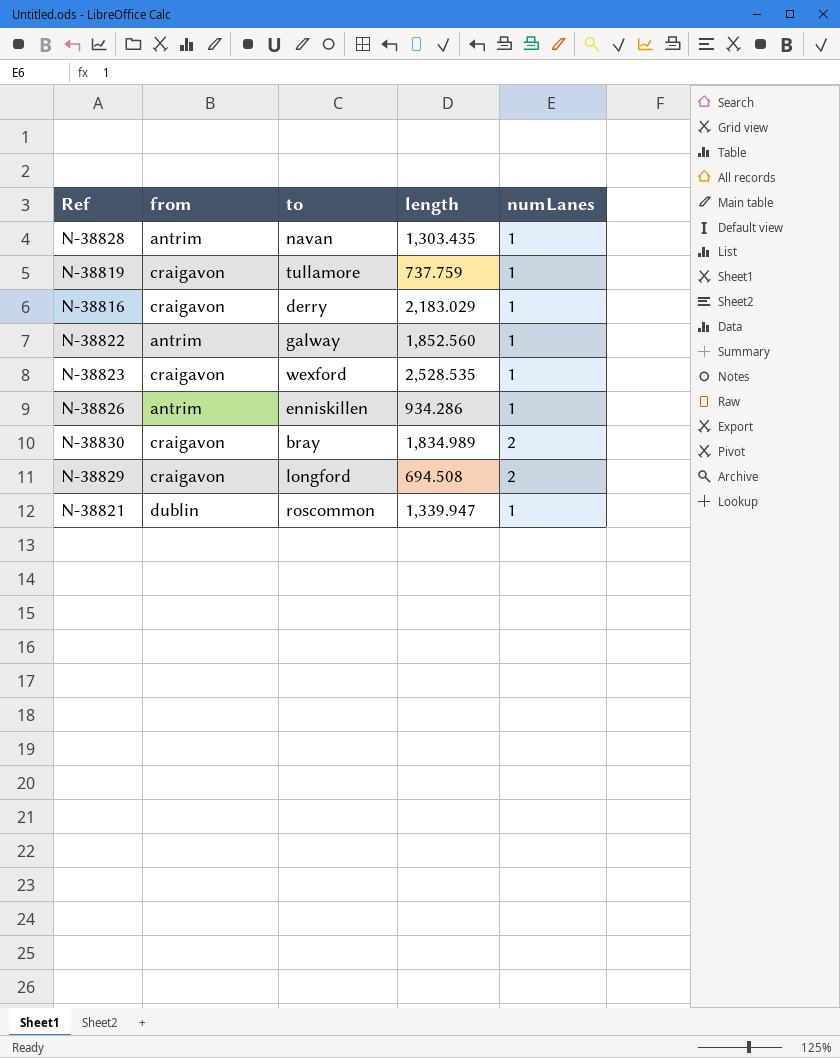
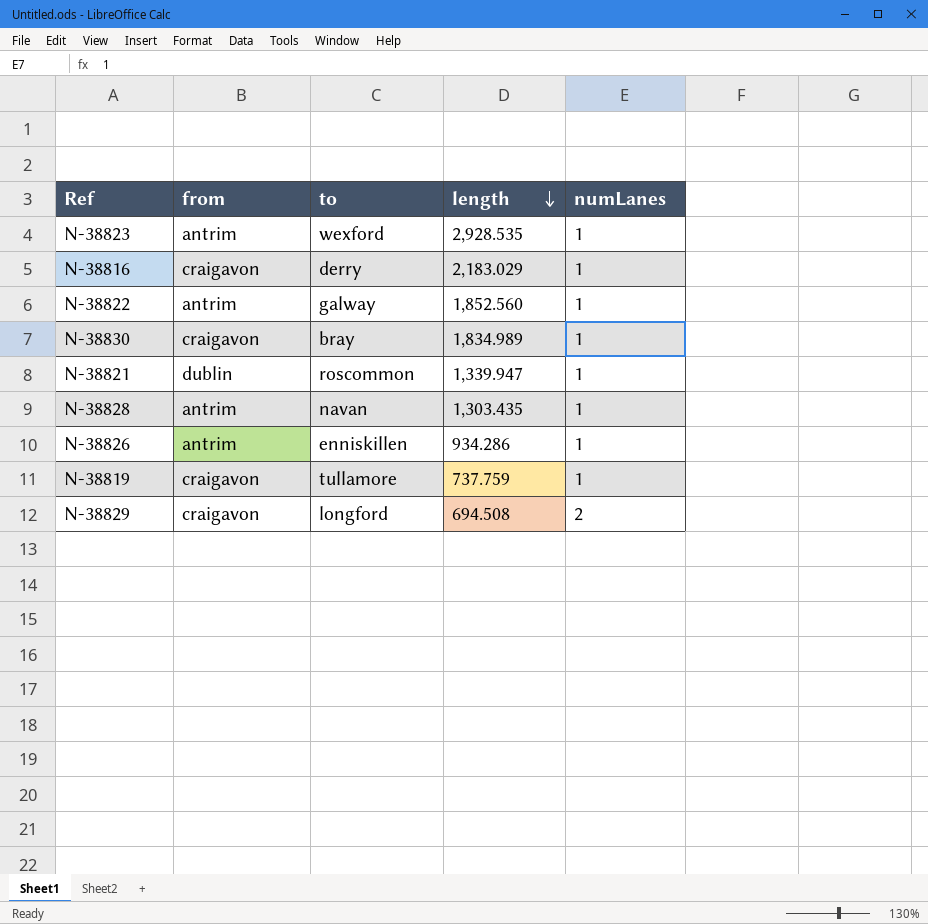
row order: none -> length descending
N-38823 | from: craigavon -> antrim
N-38823 | length: 2,528.535 -> 2,928.535
N-38830 | numLanes: 2 -> 1

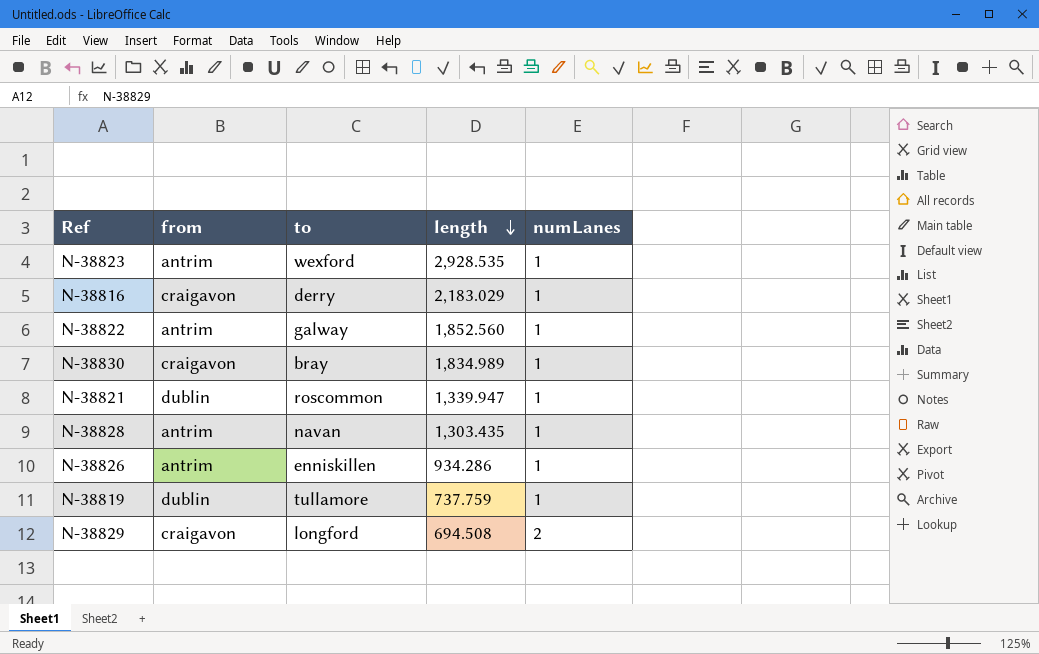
N-38819 | from: craigavon -> dublin

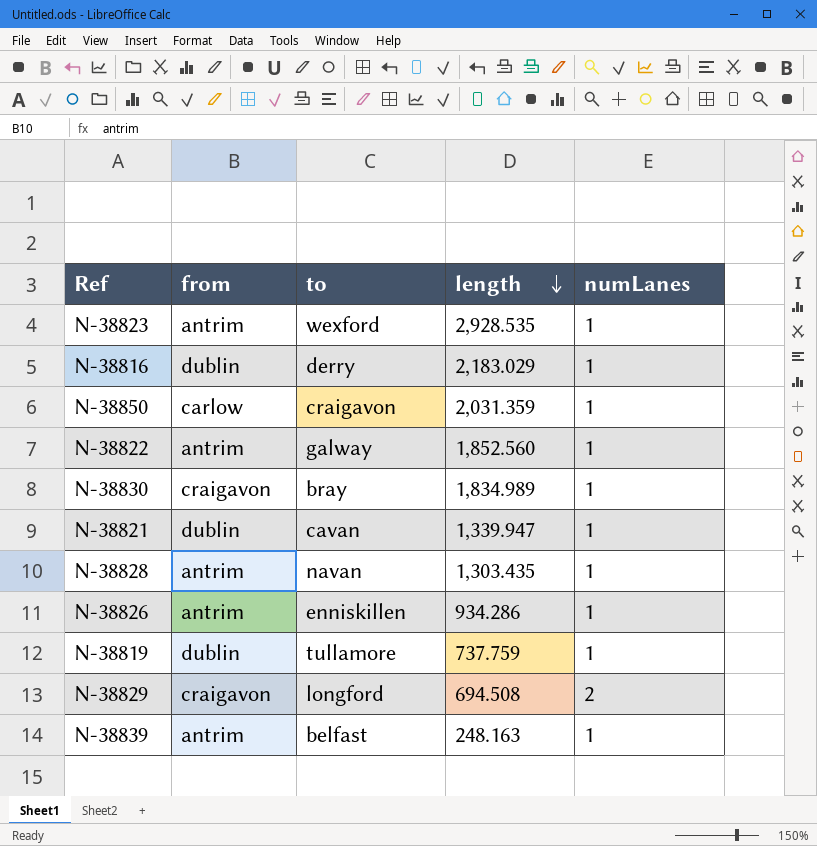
N-38816 | from: craigavon -> dublin
row N-38850: none -> carlow | craigavon | 2,031.359 | 1
N-38821 | to: roscommon -> cavan
row N-38839: none -> antrim | belfast | 248.163 | 1

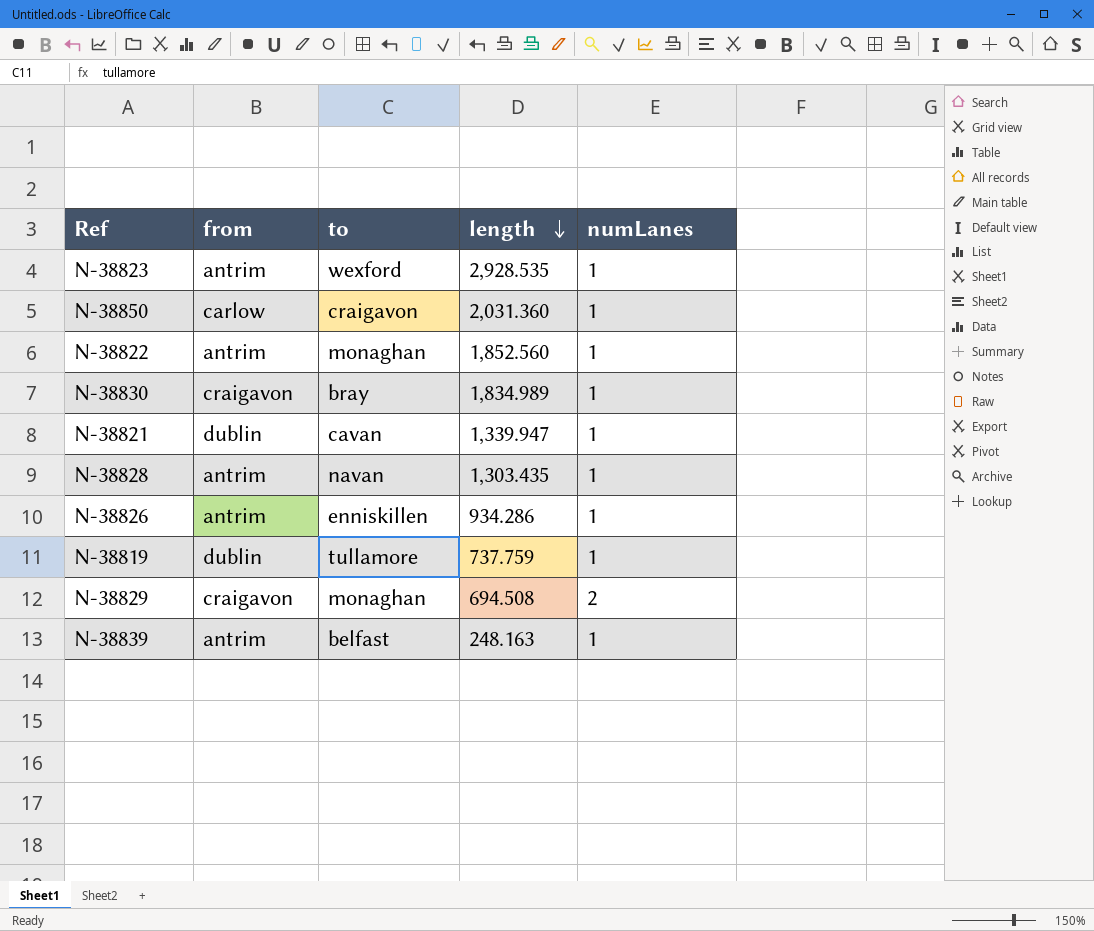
row N-38816: dublin | derry | 2,183.029 | 1 -> none
N-38850 | length: 2,031.359 -> 2,031.360
N-38822 | to: galway -> monaghan
N-38829 | to: longford -> monaghan

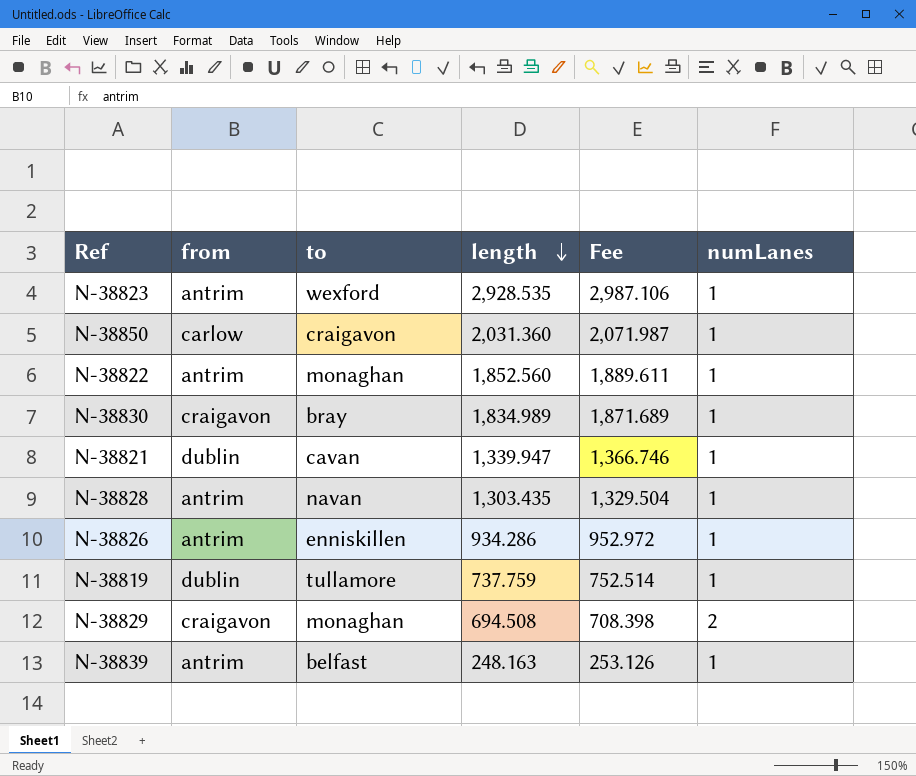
column Fee | formula: none -> [length] * 1.02

